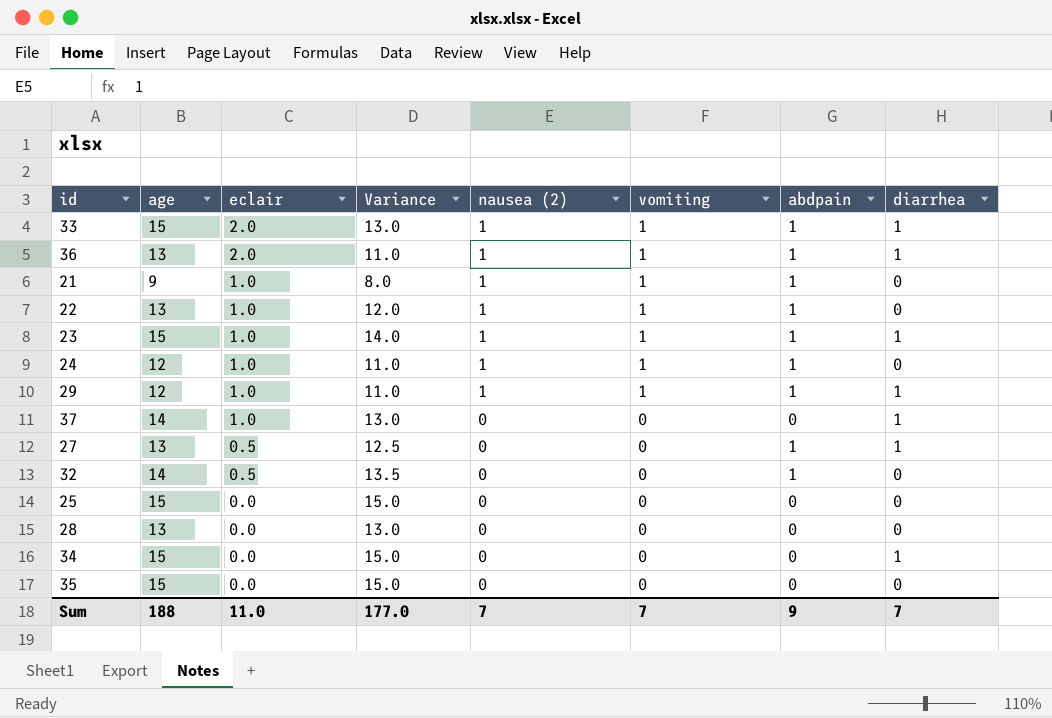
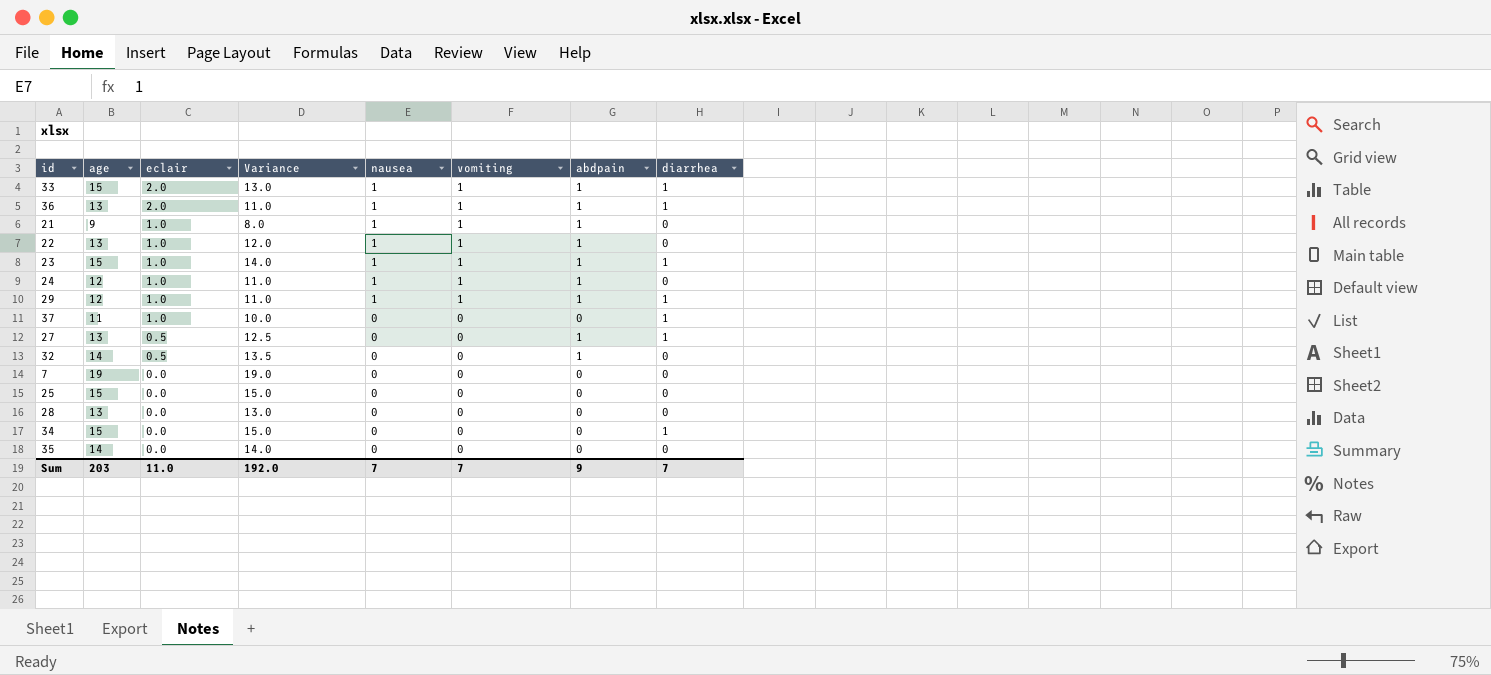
column name: nausea (2) -> nausea
37 | age: 14 -> 11
37 | Variance: 13.0 -> 10.0
row 7: none -> 19 | 0.0 | 19.0 | 0 | 0 | 0 | 0
35 | age: 15 -> 14
35 | Variance: 15.0 -> 14.0
Sum | age: 188 -> 203
Sum | Variance: 177.0 -> 192.0

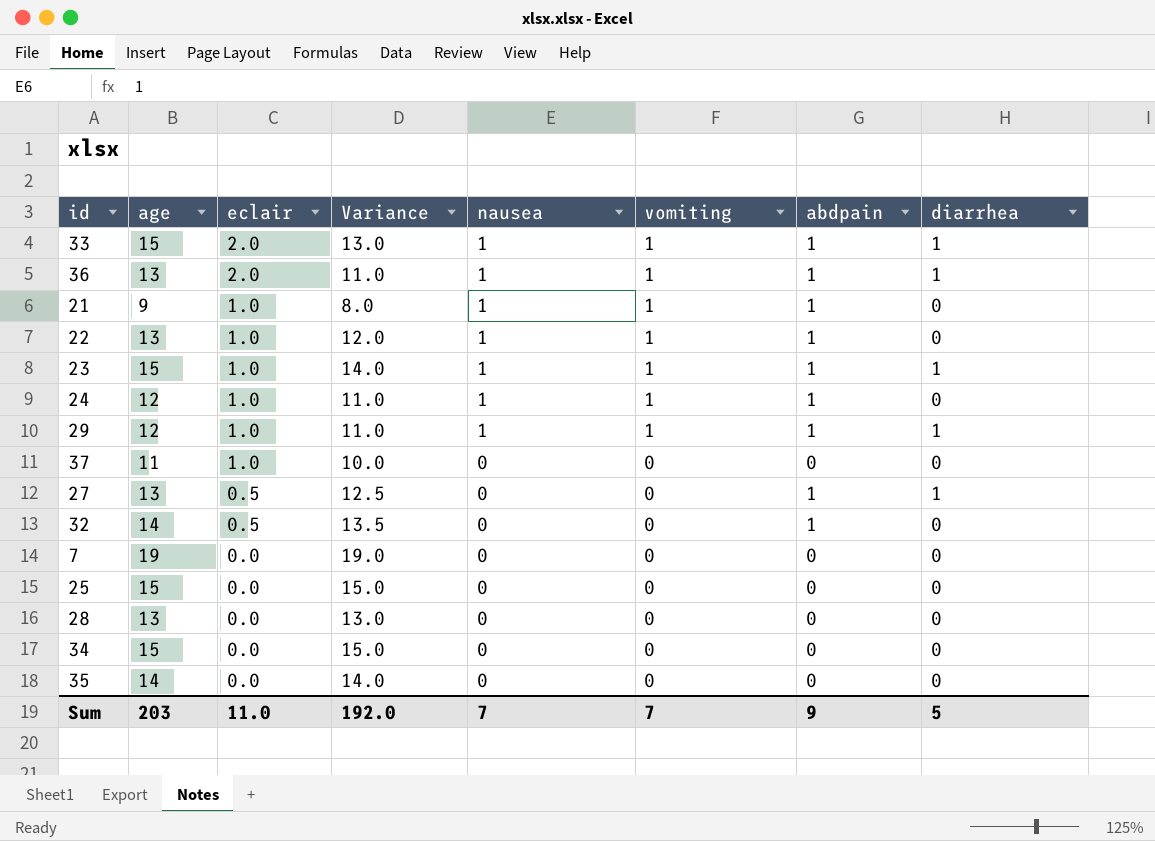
37 | diarrhea: 1 -> 0
34 | diarrhea: 1 -> 0
Sum | diarrhea: 7 -> 5

